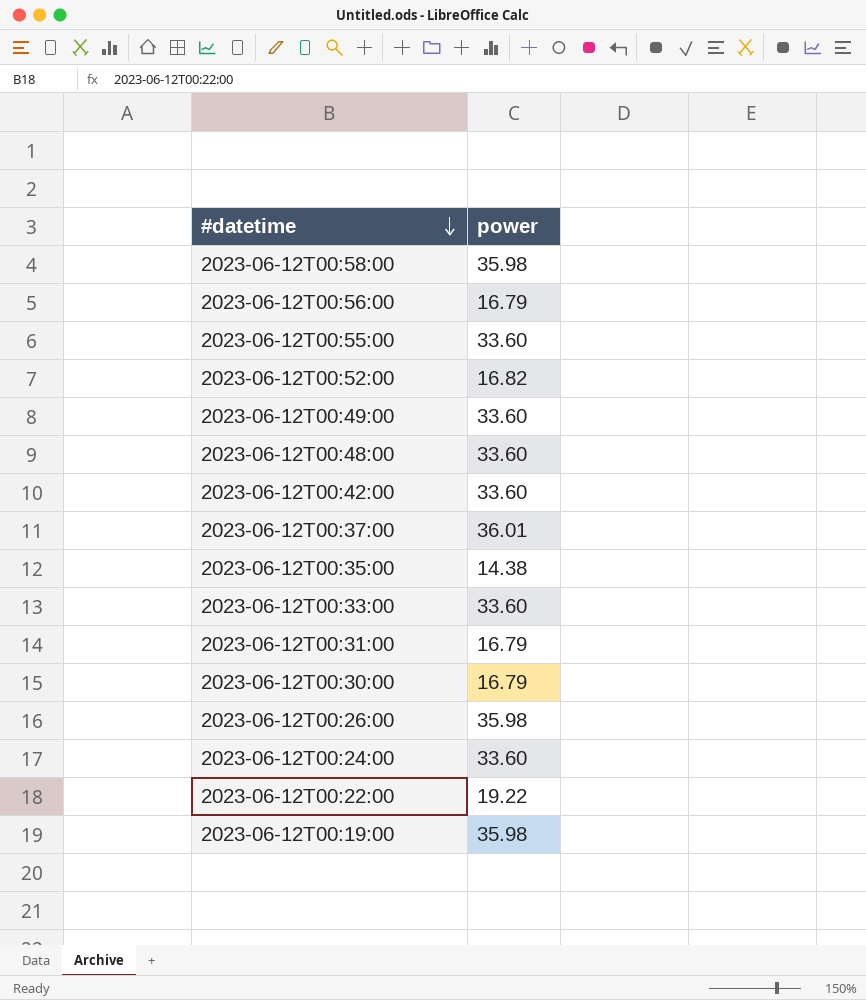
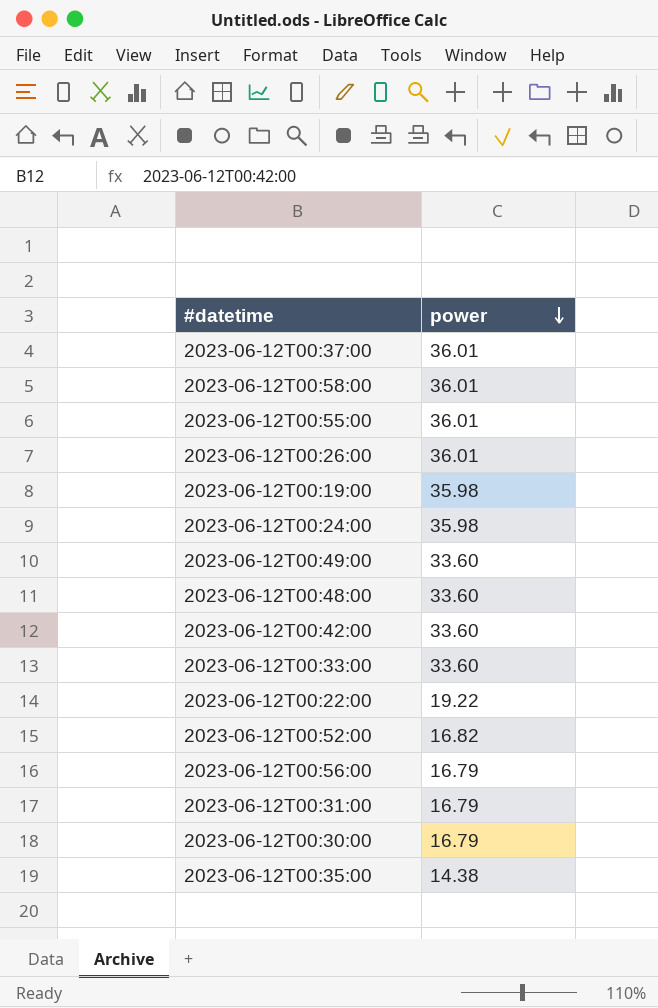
row order: #datetime descending -> power descending
2023-06-12T00:58:00 | power: 35.98 -> 36.01
2023-06-12T00:55:00 | power: 33.60 -> 36.01
2023-06-12T00:26:00 | power: 35.98 -> 36.01
2023-06-12T00:24:00 | power: 33.60 -> 35.98

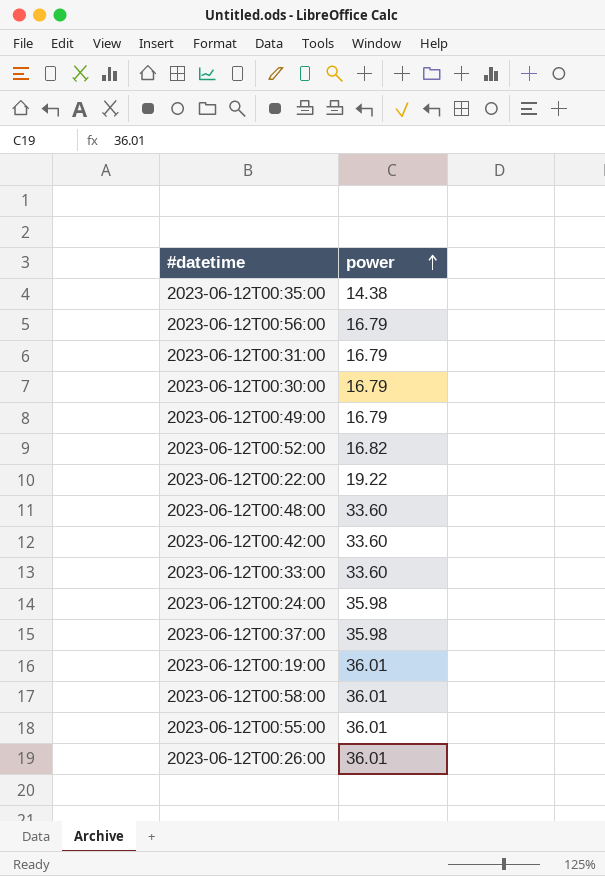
row order: power descending -> power ascending
2023-06-12T00:49:00 | power: 33.60 -> 16.79
2023-06-12T00:37:00 | power: 36.01 -> 35.98
2023-06-12T00:19:00 | power: 35.98 -> 36.01

